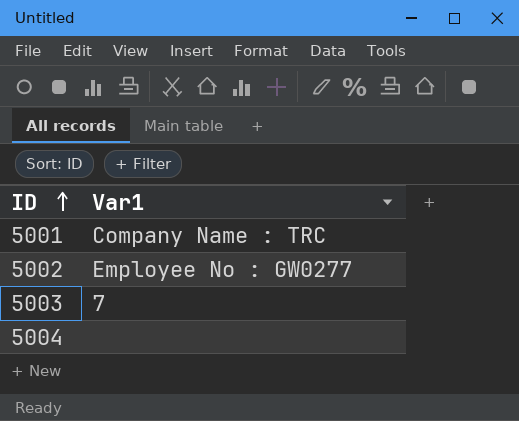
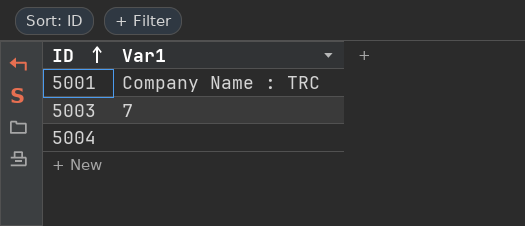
row 5002: Employee No : GW0277 -> none

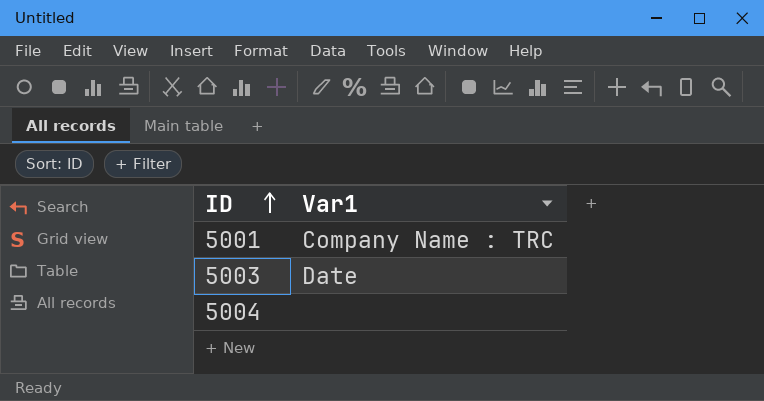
5003 | Var1: 7 -> Date

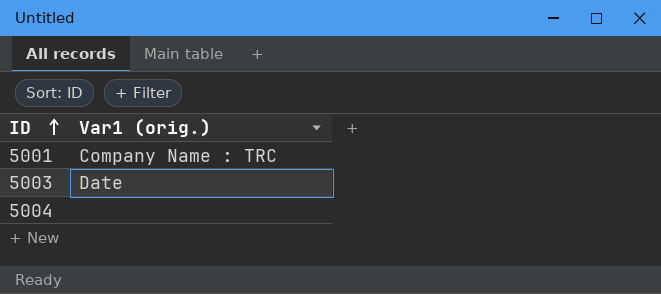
column name: Var1 -> Var1 (orig.)

